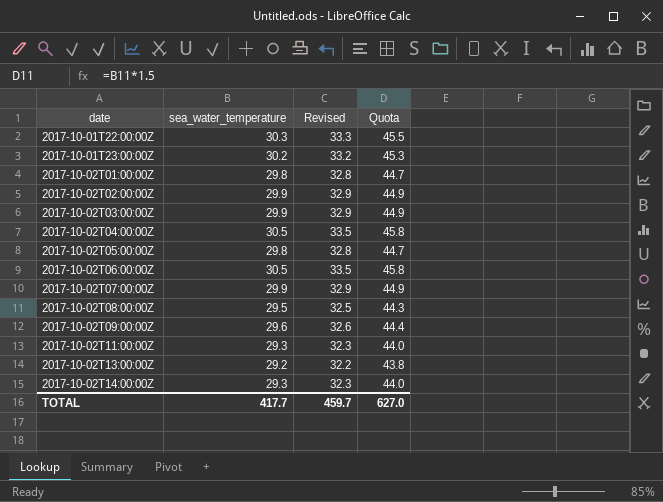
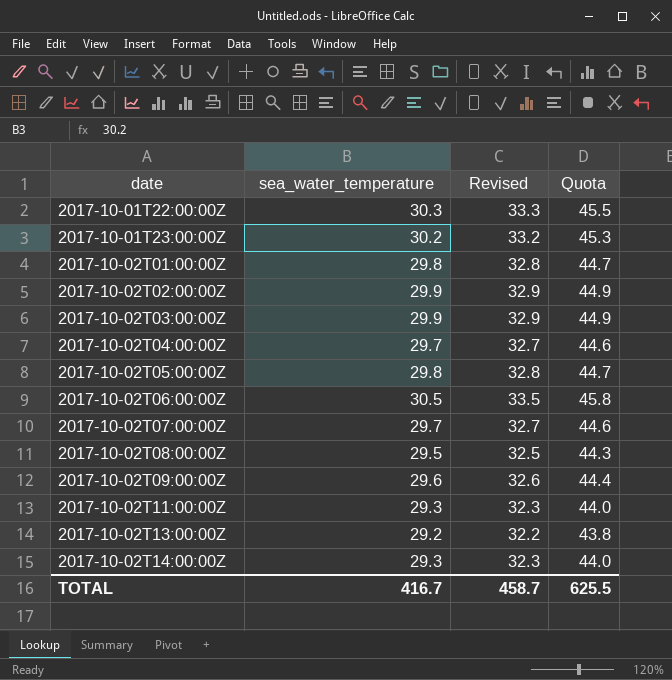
2017-10-02T04:00:00Z | sea_water_temperature: 30.5 -> 29.7
2017-10-02T04:00:00Z | Revised: 33.5 -> 32.7
2017-10-02T04:00:00Z | Quota: 45.8 -> 44.6
2017-10-02T07:00:00Z | sea_water_temperature: 29.9 -> 29.7
2017-10-02T07:00:00Z | Revised: 32.9 -> 32.7
2017-10-02T07:00:00Z | Quota: 44.9 -> 44.6
TOTAL | sea_water_temperature: 417.7 -> 416.7
TOTAL | Revised: 459.7 -> 458.7
TOTAL | Quota: 627.0 -> 625.5

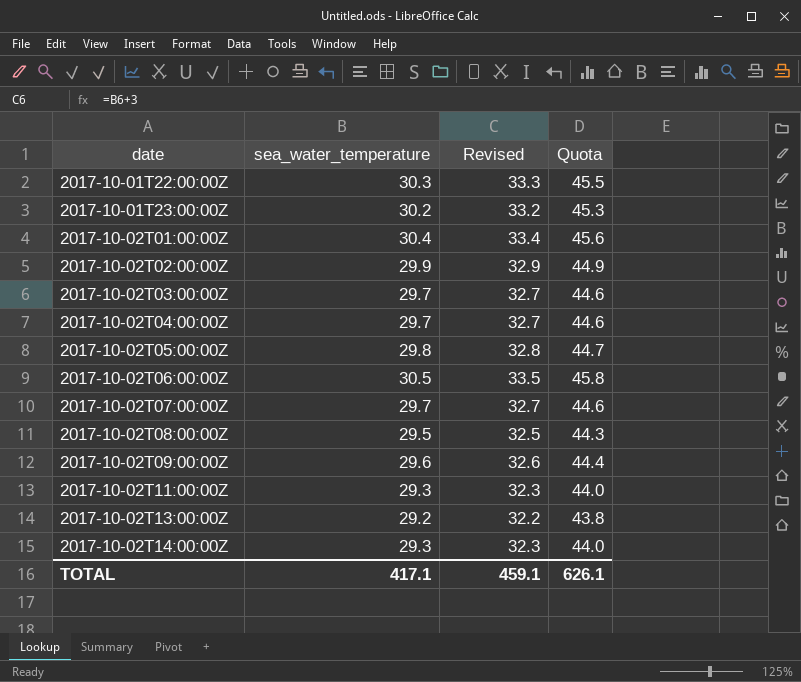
2017-10-02T01:00:00Z | sea_water_temperature: 29.8 -> 30.4
2017-10-02T01:00:00Z | Revised: 32.8 -> 33.4
2017-10-02T01:00:00Z | Quota: 44.7 -> 45.6
2017-10-02T03:00:00Z | sea_water_temperature: 29.9 -> 29.7
2017-10-02T03:00:00Z | Revised: 32.9 -> 32.7
2017-10-02T03:00:00Z | Quota: 44.9 -> 44.6
TOTAL | sea_water_temperature: 416.7 -> 417.1
TOTAL | Revised: 458.7 -> 459.1
TOTAL | Quota: 625.5 -> 626.1

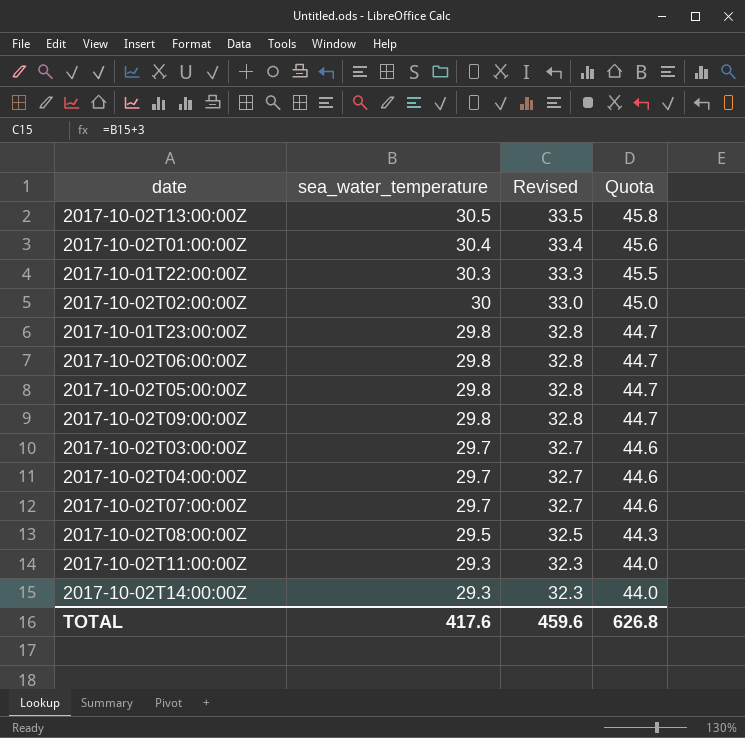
row order: date ascending -> sea_water_temperature descending
2017-10-02T13:00:00Z | sea_water_temperature: 29.2 -> 30.5
2017-10-02T13:00:00Z | Revised: 32.2 -> 33.5
2017-10-02T13:00:00Z | Quota: 43.8 -> 45.8
2017-10-02T02:00:00Z | sea_water_temperature: 29.9 -> 30
2017-10-02T02:00:00Z | Revised: 32.9 -> 33.0
2017-10-02T02:00:00Z | Quota: 44.9 -> 45.0
2017-10-01T23:00:00Z | sea_water_temperature: 30.2 -> 29.8
2017-10-01T23:00:00Z | Revised: 33.2 -> 32.8
2017-10-01T23:00:00Z | Quota: 45.3 -> 44.7
2017-10-02T06:00:00Z | sea_water_temperature: 30.5 -> 29.8
2017-10-02T06:00:00Z | Revised: 33.5 -> 32.8
2017-10-02T06:00:00Z | Quota: 45.8 -> 44.7
2017-10-02T09:00:00Z | sea_water_temperature: 29.6 -> 29.8
2017-10-02T09:00:00Z | Revised: 32.6 -> 32.8
2017-10-02T09:00:00Z | Quota: 44.4 -> 44.7
TOTAL | sea_water_temperature: 417.1 -> 417.6
TOTAL | Revised: 459.1 -> 459.6
TOTAL | Quota: 626.1 -> 626.8

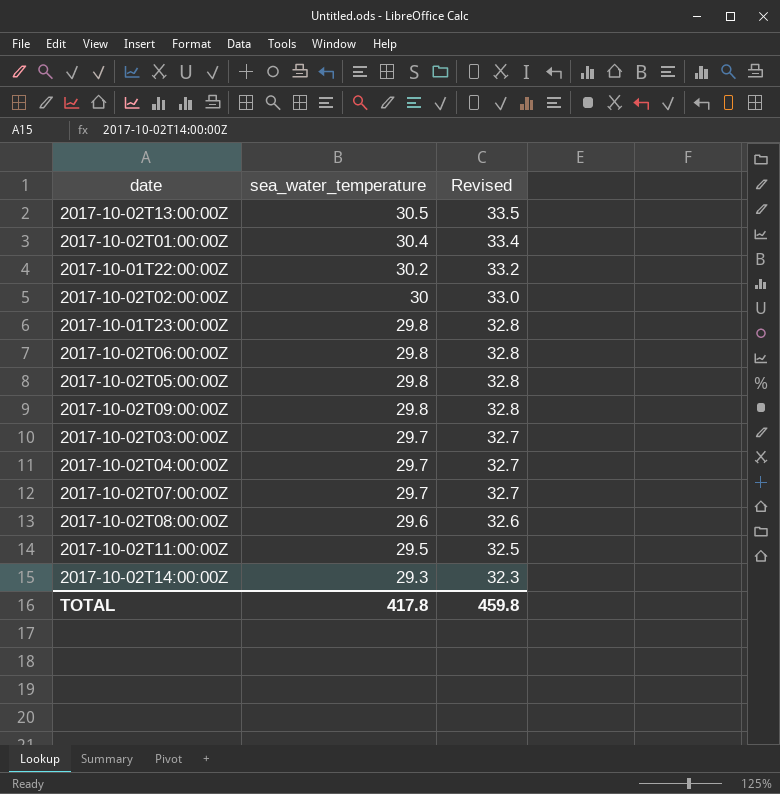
column Quota | formula: [sea_water_temperature] * 1.5 -> none
2017-10-01T22:00:00Z | sea_water_temperature: 30.3 -> 30.2
2017-10-01T22:00:00Z | Revised: 33.3 -> 33.2
2017-10-02T08:00:00Z | sea_water_temperature: 29.5 -> 29.6
2017-10-02T08:00:00Z | Revised: 32.5 -> 32.6
2017-10-02T11:00:00Z | sea_water_temperature: 29.3 -> 29.5
2017-10-02T11:00:00Z | Revised: 32.3 -> 32.5
TOTAL | sea_water_temperature: 417.6 -> 417.8
TOTAL | Revised: 459.6 -> 459.8

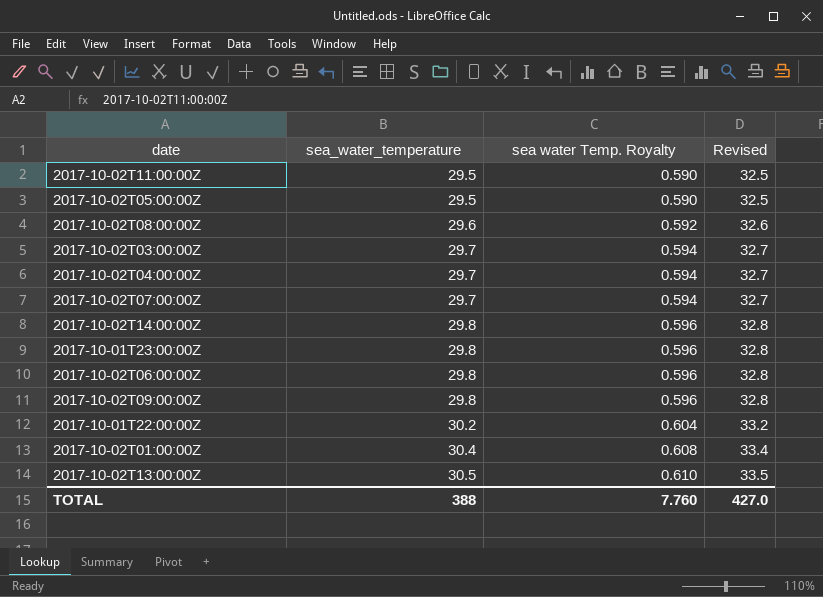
row order: sea_water_temperature descending -> sea_water_temperature ascending
column sea water Temp. Royalty | formula: none -> [sea_water_temperature] * 0.02
row 2017-10-02T02:00:00Z: 30 | 33.0 -> none
2017-10-02T05:00:00Z | sea_water_temperature: 29.8 -> 29.5
2017-10-02T05:00:00Z | Revised: 32.8 -> 32.5
2017-10-02T14:00:00Z | sea_water_temperature: 29.3 -> 29.8
2017-10-02T14:00:00Z | Revised: 32.3 -> 32.8
TOTAL | sea_water_temperature: 417.8 -> 388
TOTAL | Revised: 459.8 -> 427.0

